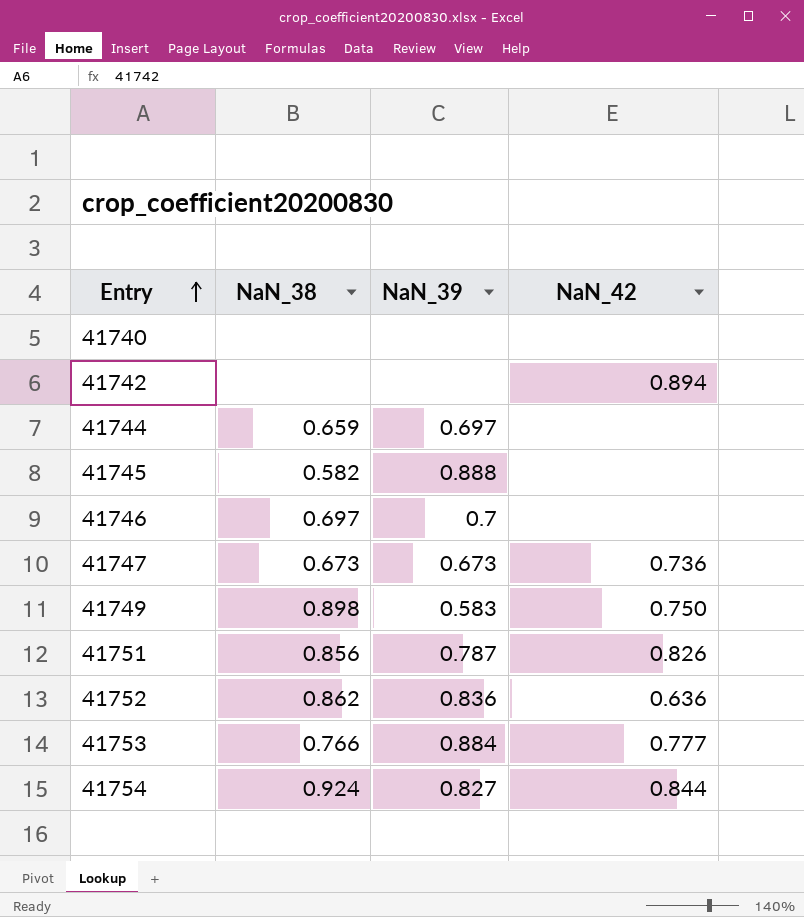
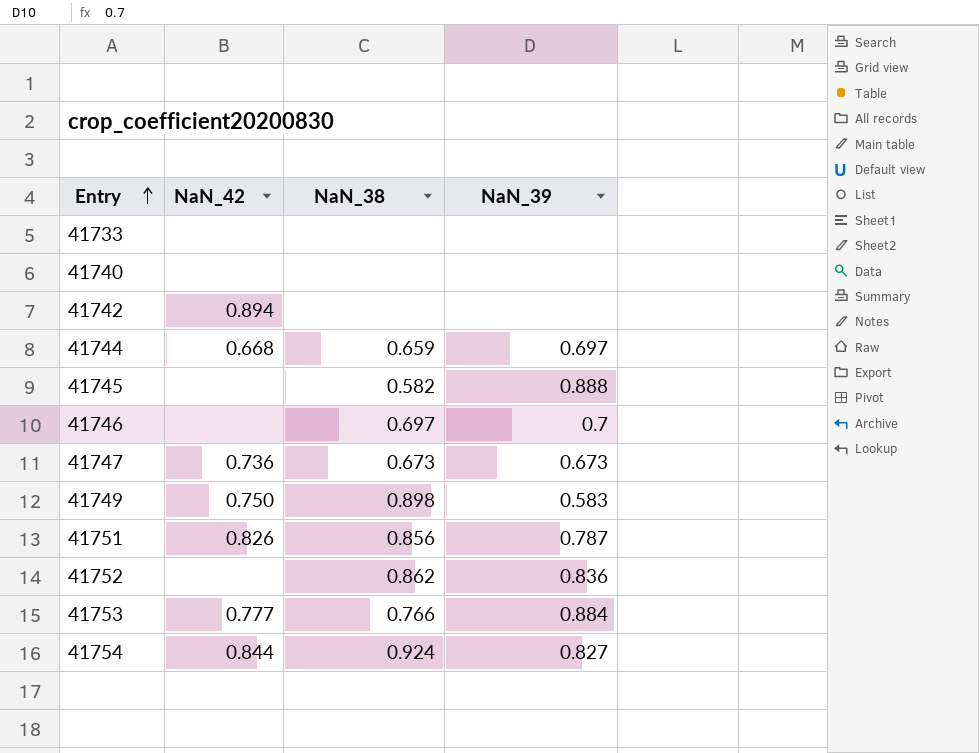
column NaN_42 | position: 4 -> 2
row 41733: none -> none | none | none
41744 | NaN_42: none -> 0.668
41752 | NaN_42: 0.636 -> none

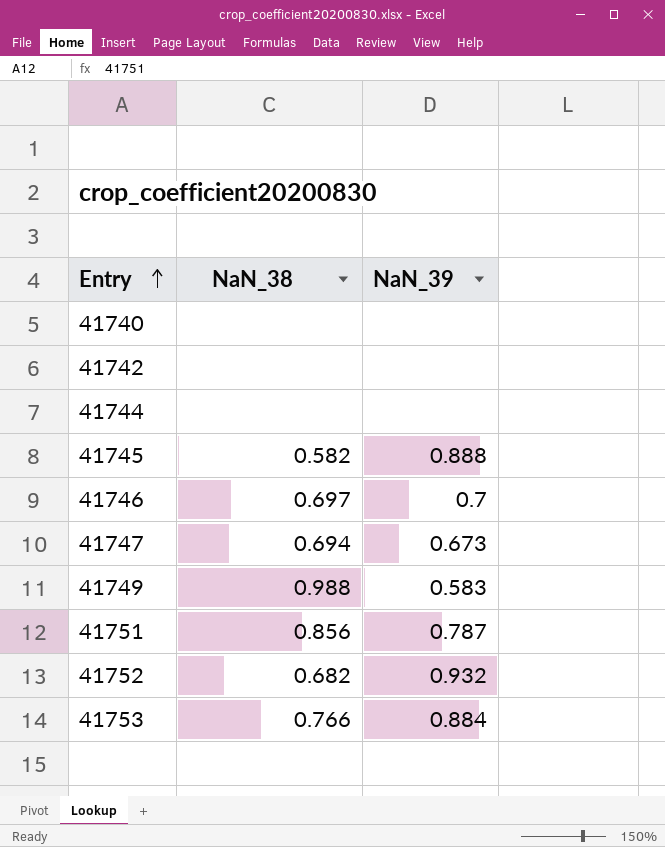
column NaN_42 | position: 2 -> none
row 41733: none | none | none -> none
row 41754: 0.844 | 0.924 | 0.827 -> none
41744 | NaN_38: 0.659 -> none
41744 | NaN_39: 0.697 -> none
41747 | NaN_38: 0.673 -> 0.694
41749 | NaN_38: 0.898 -> 0.988
41752 | NaN_38: 0.862 -> 0.682
41752 | NaN_39: 0.836 -> 0.932

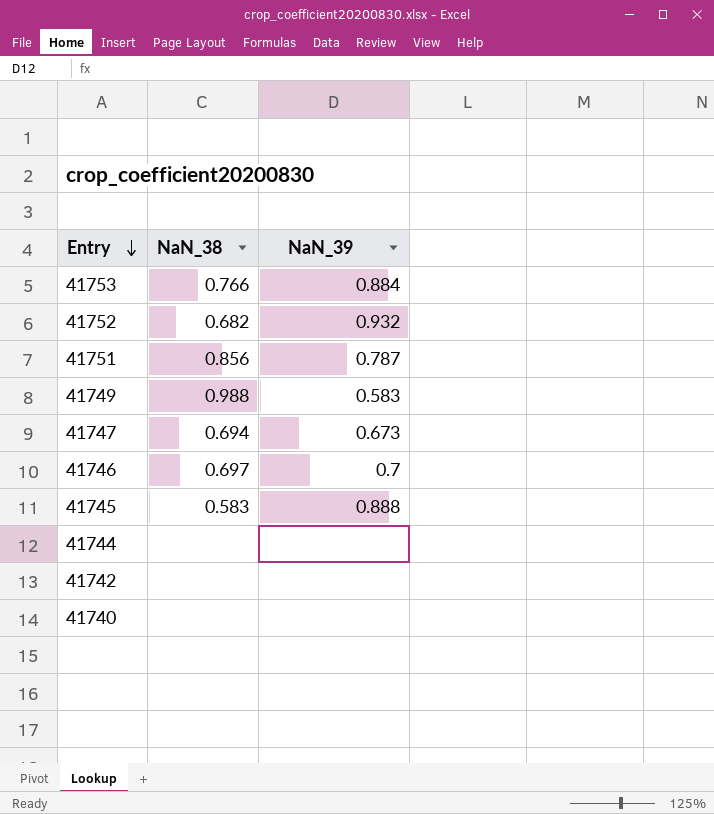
row order: Entry ascending -> Entry descending
41745 | NaN_38: 0.582 -> 0.583

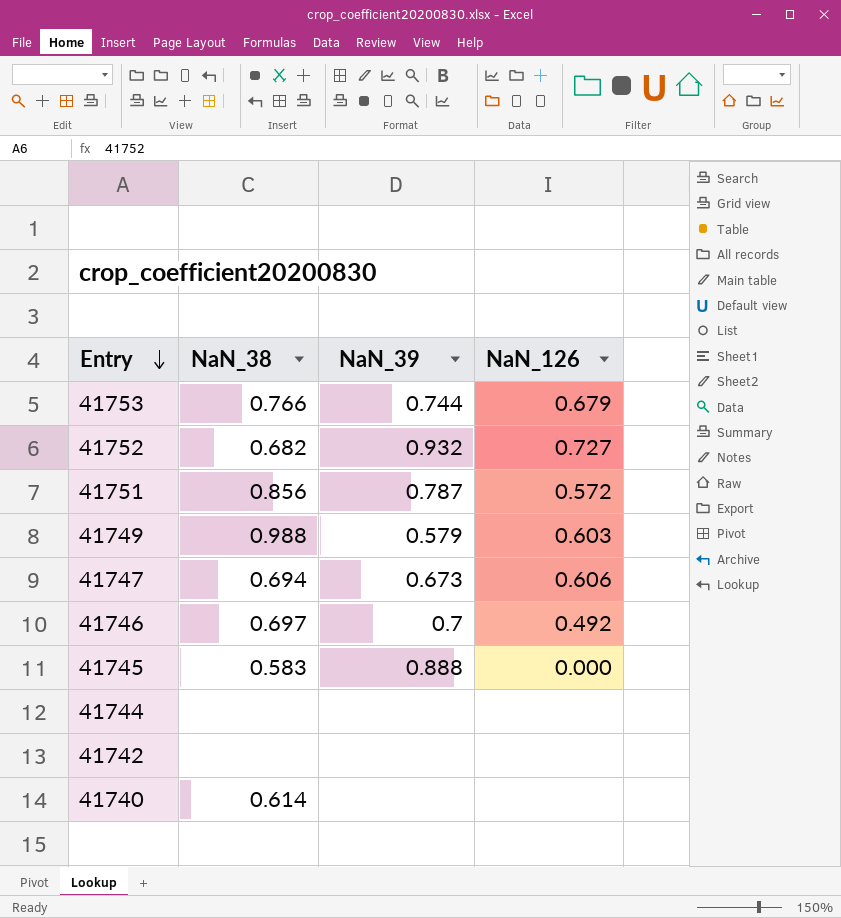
column NaN_126 | position: none -> 4
41753 | NaN_39: 0.884 -> 0.744
41749 | NaN_39: 0.583 -> 0.579
41740 | NaN_38: none -> 0.614

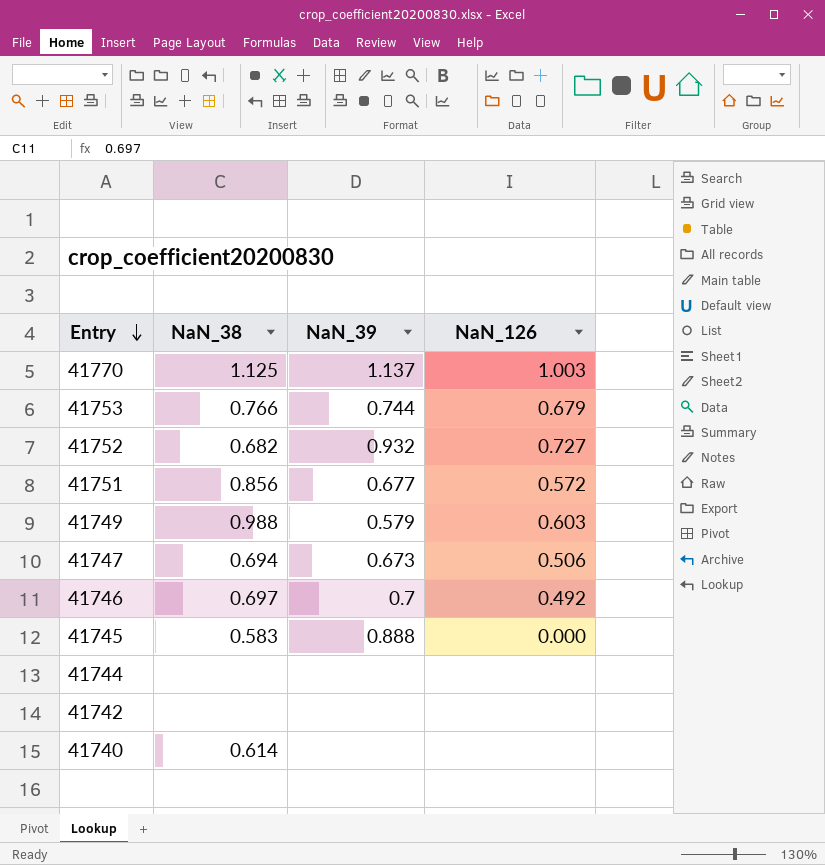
row 41770: none -> 1.125 | 1.137 | 1.003
41751 | NaN_39: 0.787 -> 0.677
41747 | NaN_126: 0.606 -> 0.506

